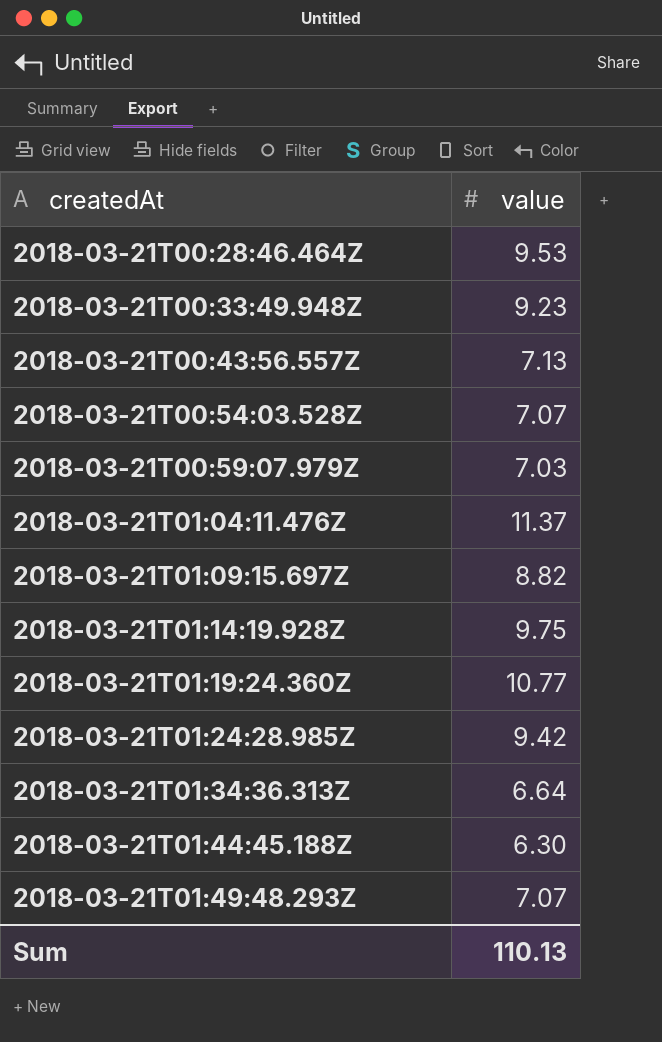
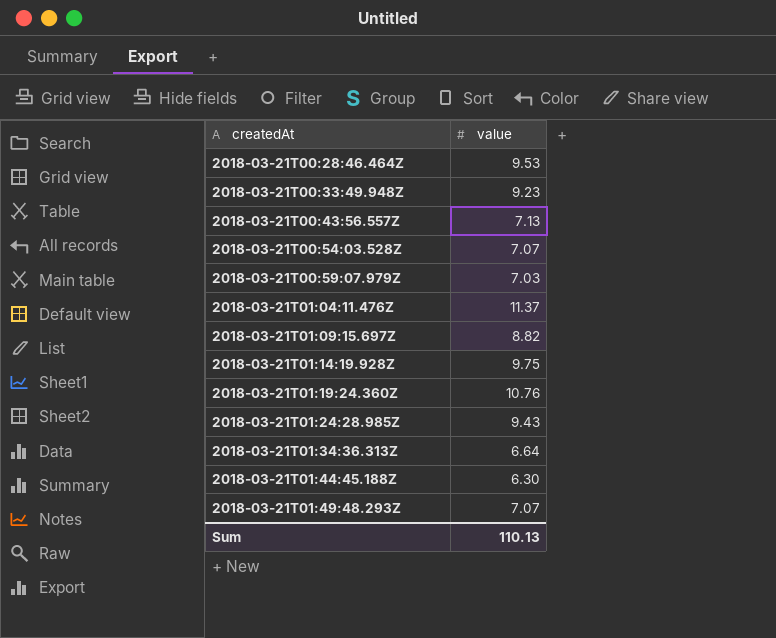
2018-03-21T01:19:24.360Z | value: 10.77 -> 10.76
2018-03-21T01:24:28.985Z | value: 9.42 -> 9.43

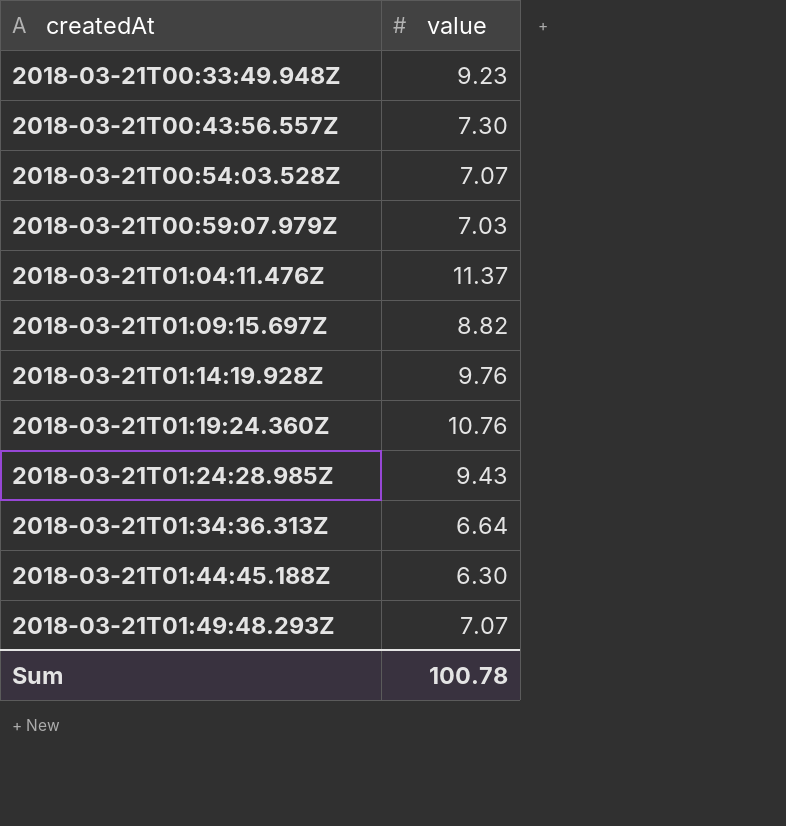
row 2018-03-21T00:28:46.464Z: 9.53 -> none
2018-03-21T00:43:56.557Z | value: 7.13 -> 7.30
2018-03-21T01:14:19.928Z | value: 9.75 -> 9.76
Sum | value: 110.13 -> 100.78

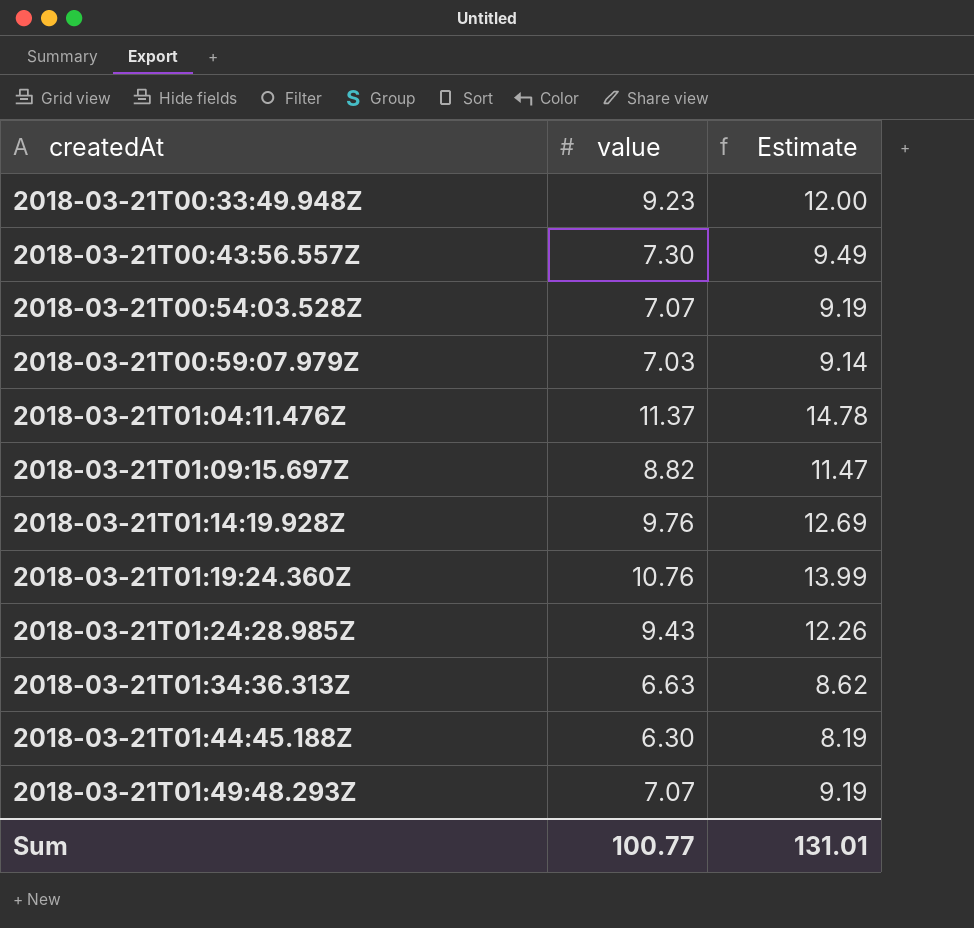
column Estimate | formula: none -> [value] * 1.3
2018-03-21T01:34:36.313Z | value: 6.64 -> 6.63
Sum | value: 100.78 -> 100.77

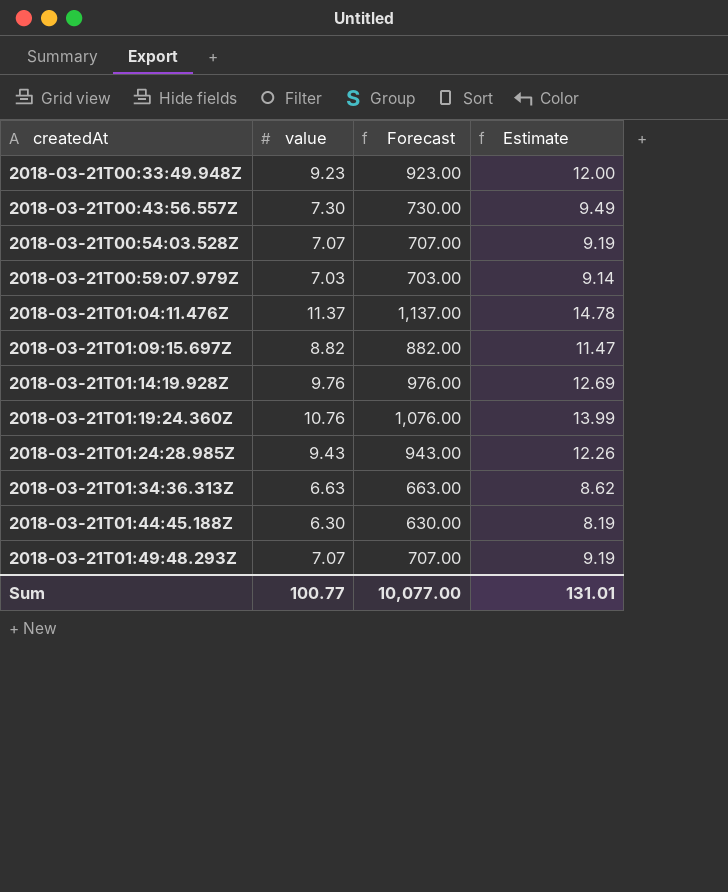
column Forecast | formula: none -> [value] * 100

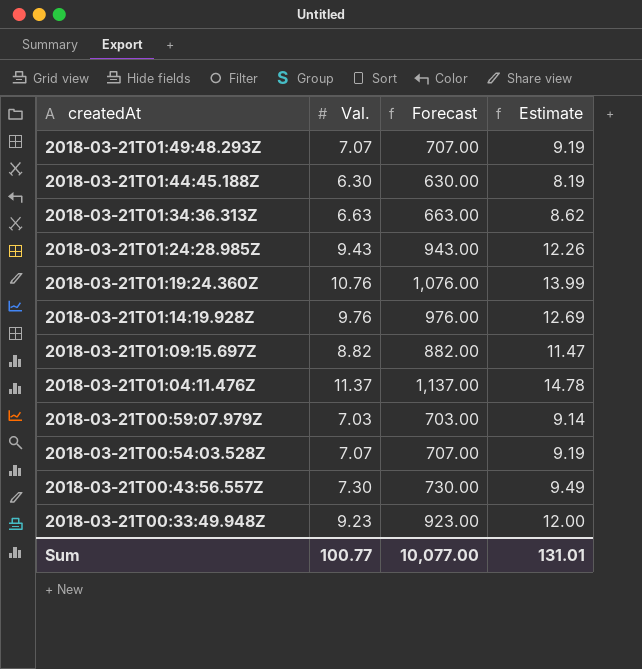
row order: createdAt ascending -> createdAt descending
column name: value -> Val.

